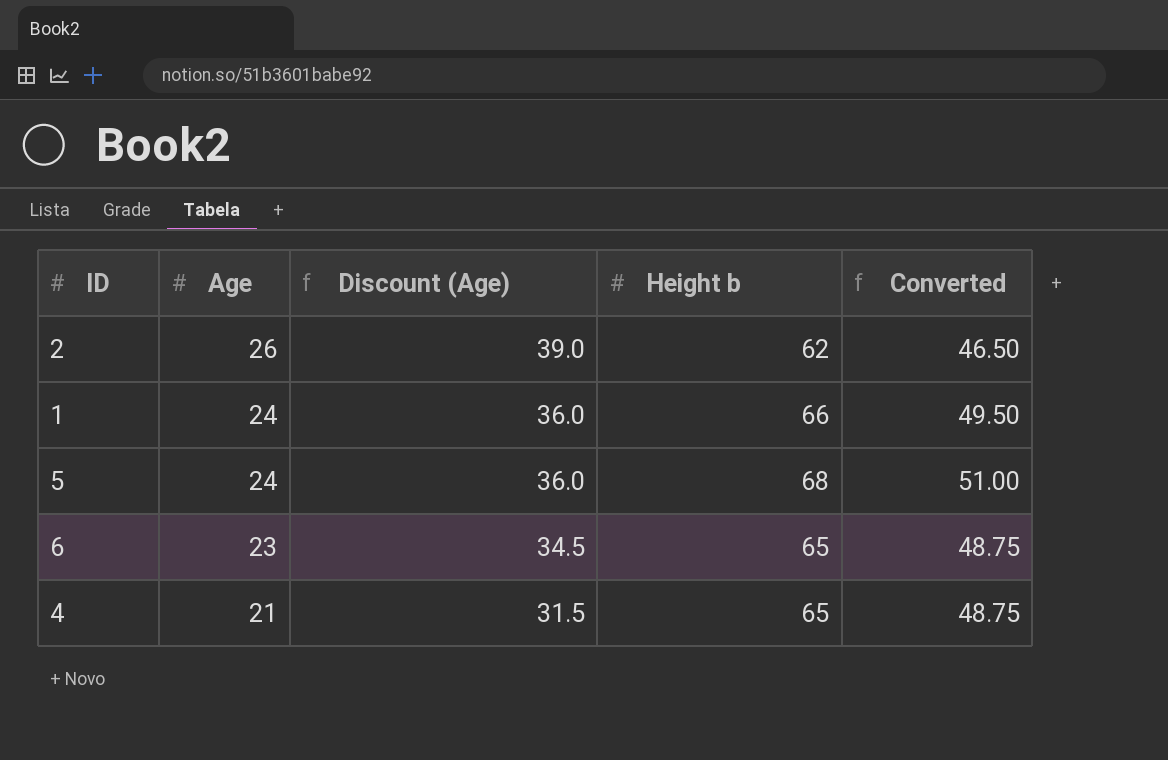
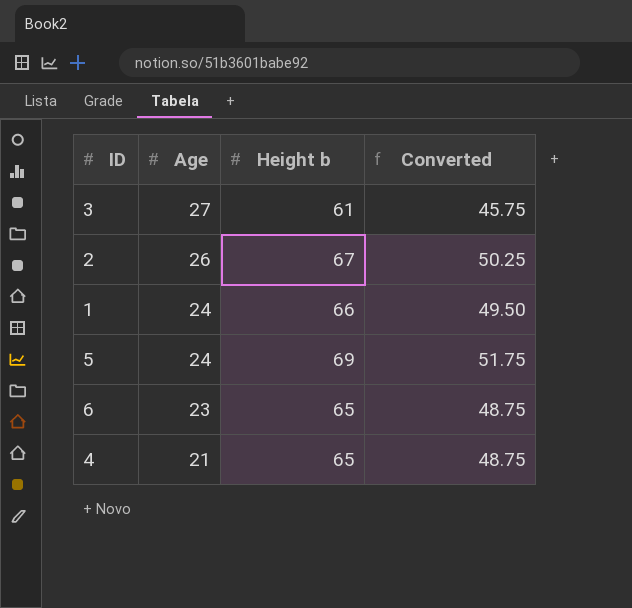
column Discount (Age) | formula: [Age] * 1.5 -> none
row 3: none -> 27 | 61 | 45.75
2 | Height b: 62 -> 67
2 | Converted: 46.50 -> 50.25
5 | Height b: 68 -> 69
5 | Converted: 51.00 -> 51.75

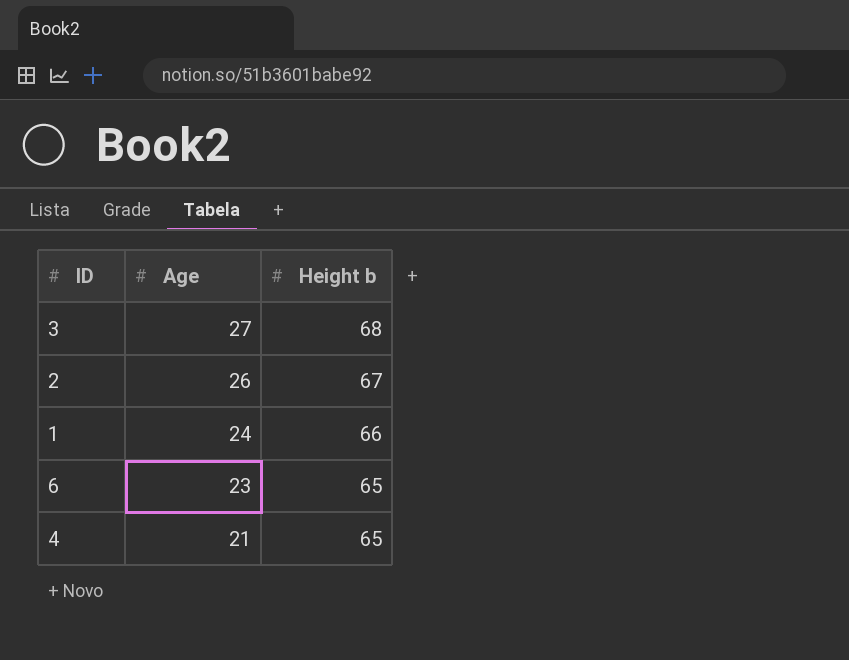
column Converted | formula: [Height b] * 0.75 -> none
row 5: 24 | 69 | 51.75 -> none
3 | Height b: 61 -> 68

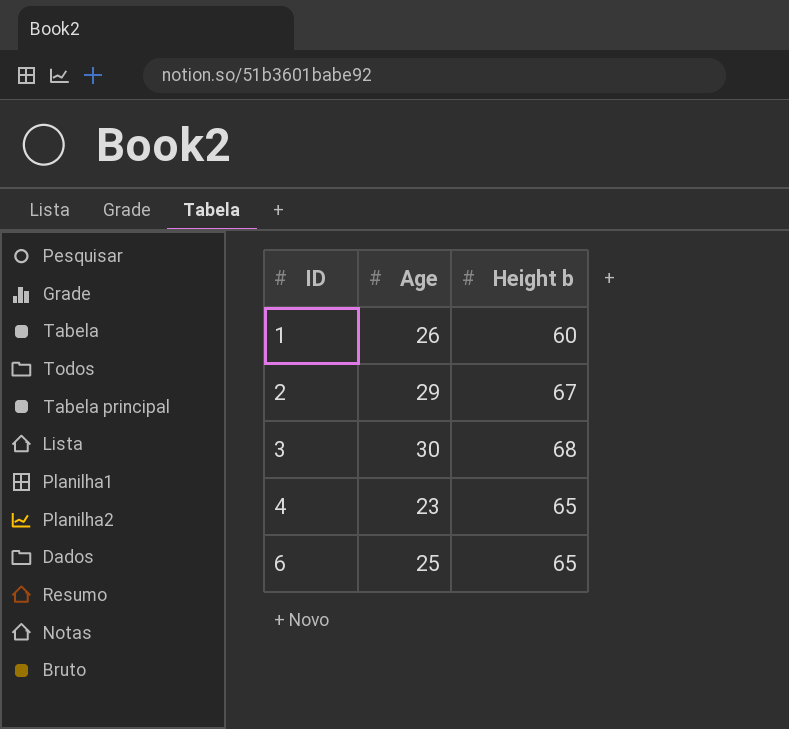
row order: Age descending -> ID ascending
1 | Age: 24 -> 26
1 | Height b: 66 -> 60
2 | Age: 26 -> 29
3 | Age: 27 -> 30
4 | Age: 21 -> 23
6 | Age: 23 -> 25

